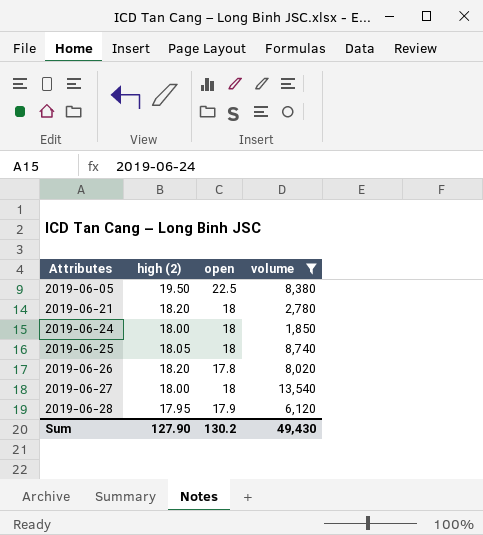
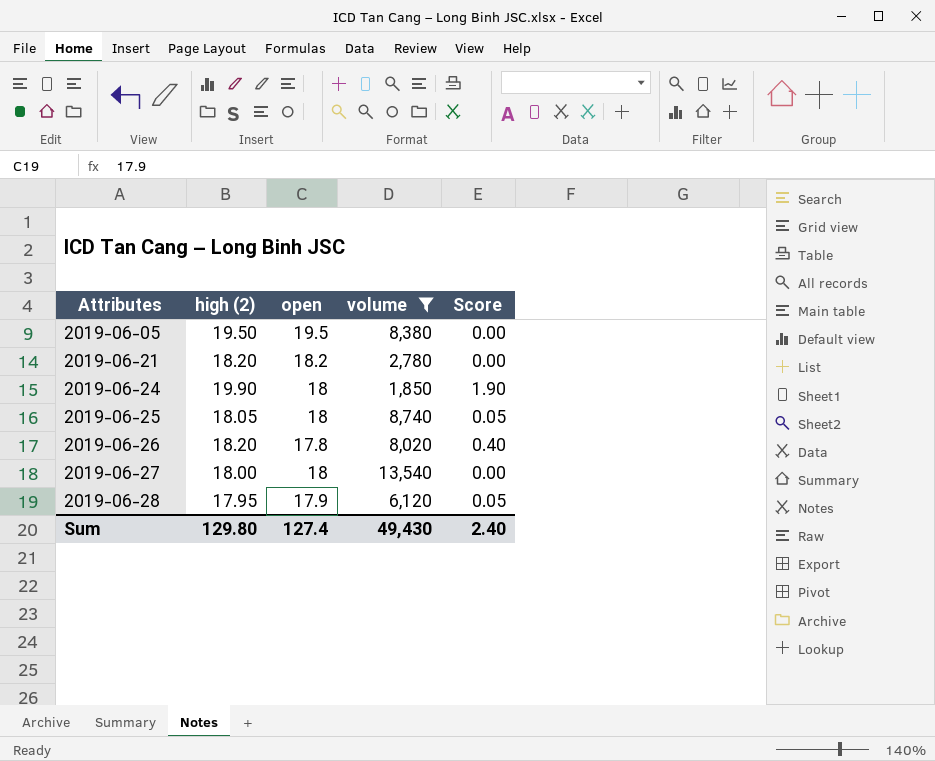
column Score | formula: none -> [high (2)] - [open]
2019-06-05 | open: 22.5 -> 19.5
2019-06-21 | open: 18 -> 18.2
2019-06-24 | high (2): 18.00 -> 19.90
Sum | high (2): 127.90 -> 129.80
Sum | open: 130.2 -> 127.4

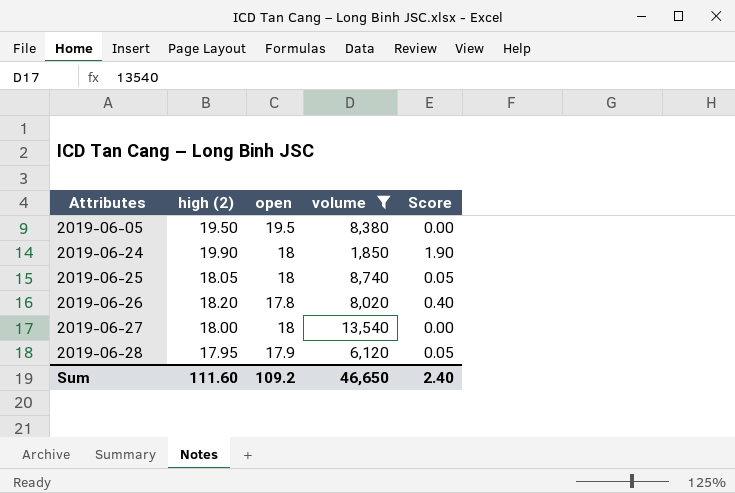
row 2019-06-21: 18.20 | 18.2 | 2,780 | 0.00 -> none
Sum | high (2): 129.80 -> 111.60
Sum | open: 127.4 -> 109.2
Sum | volume: 49,430 -> 46,650

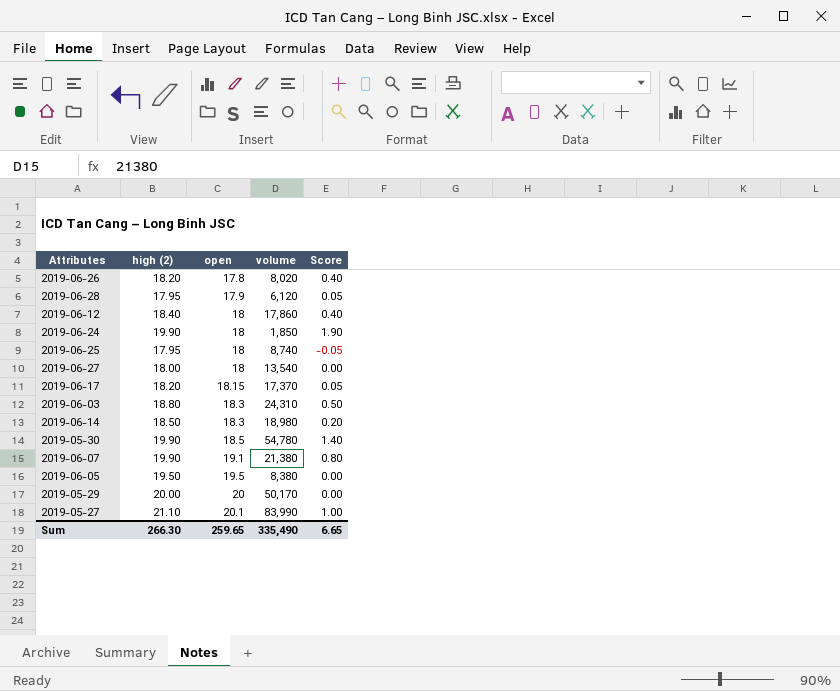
filter: volume <= 13,540 -> none
row order: Attributes ascending -> open ascending
2019-06-25 | high (2): 18.05 -> 17.95
2019-06-25 | Score: 0.05 -> -0.05
Sum | high (2): 111.60 -> 266.30
Sum | open: 109.2 -> 259.65
Sum | volume: 46,650 -> 335,490
Sum | Score: 2.40 -> 6.65

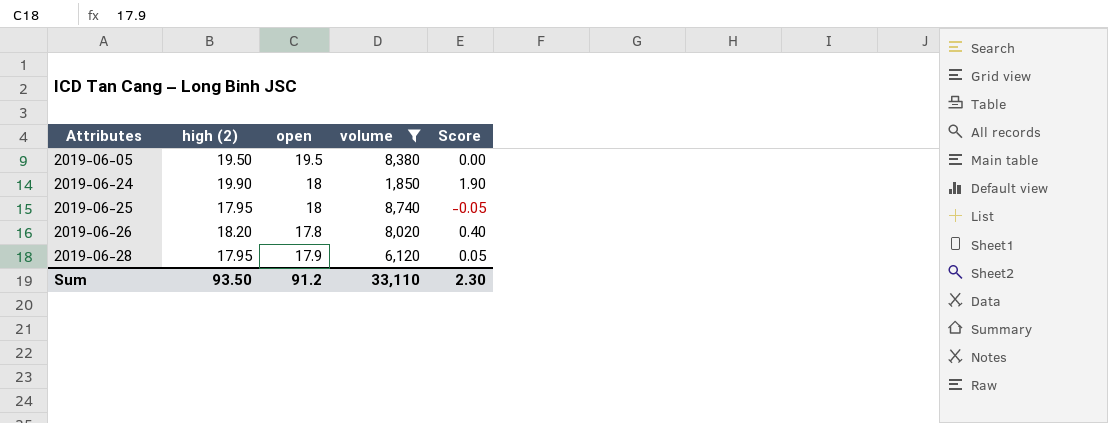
filter: none -> volume <= 8,740
row order: open ascending -> Attributes ascending
Sum | high (2): 266.30 -> 93.50
Sum | open: 259.65 -> 91.2
Sum | volume: 335,490 -> 33,110
Sum | Score: 6.65 -> 2.30

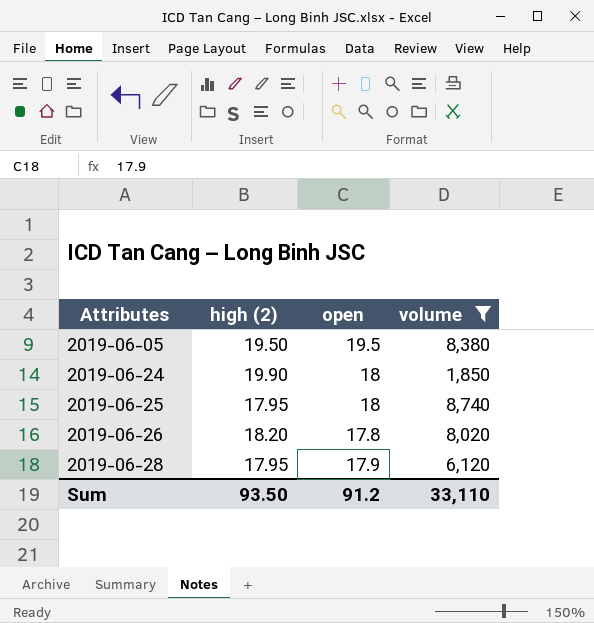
column Score | formula: [high (2)] - [open] -> none

